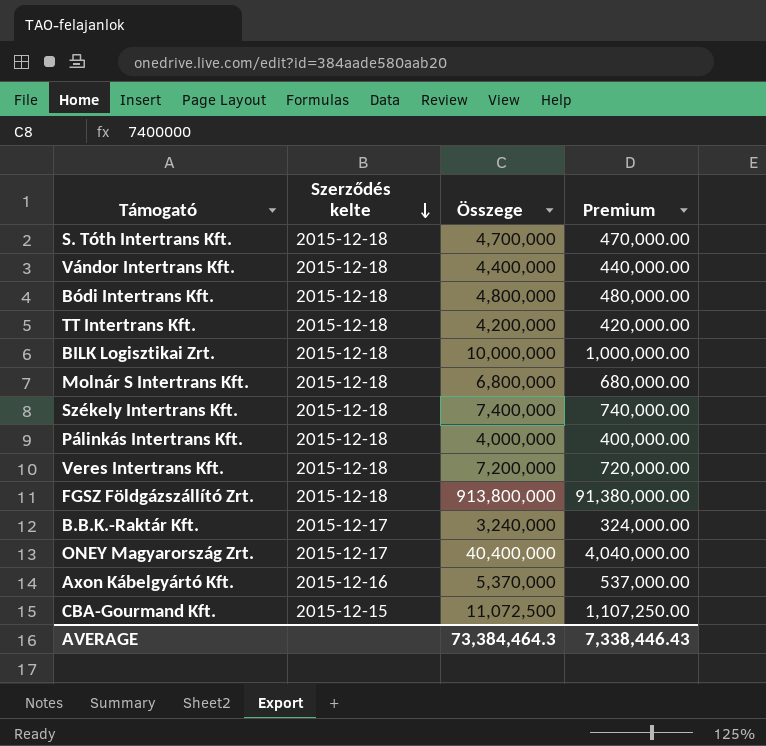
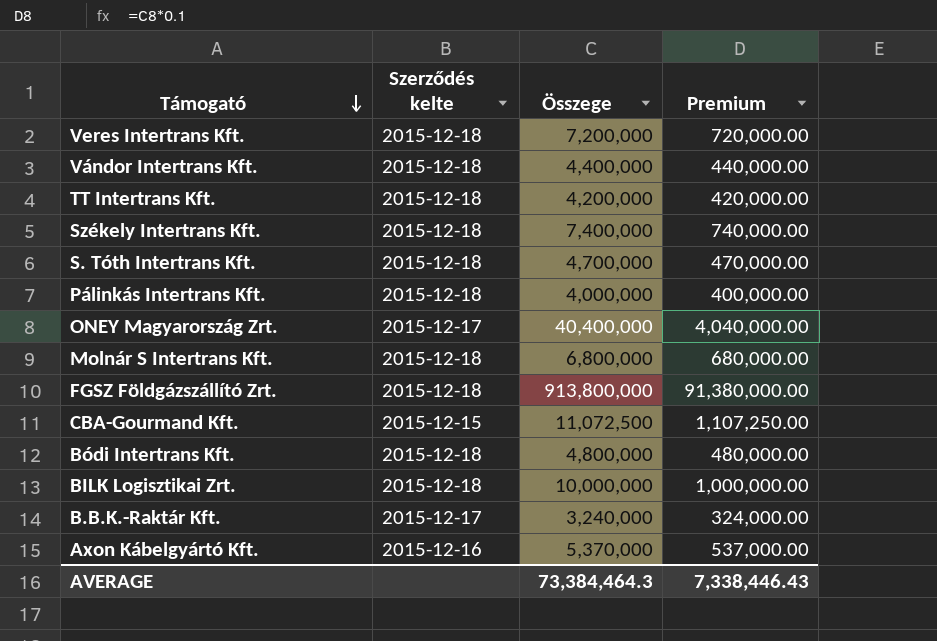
row order: Szerződés kelte descending -> Támogató descending

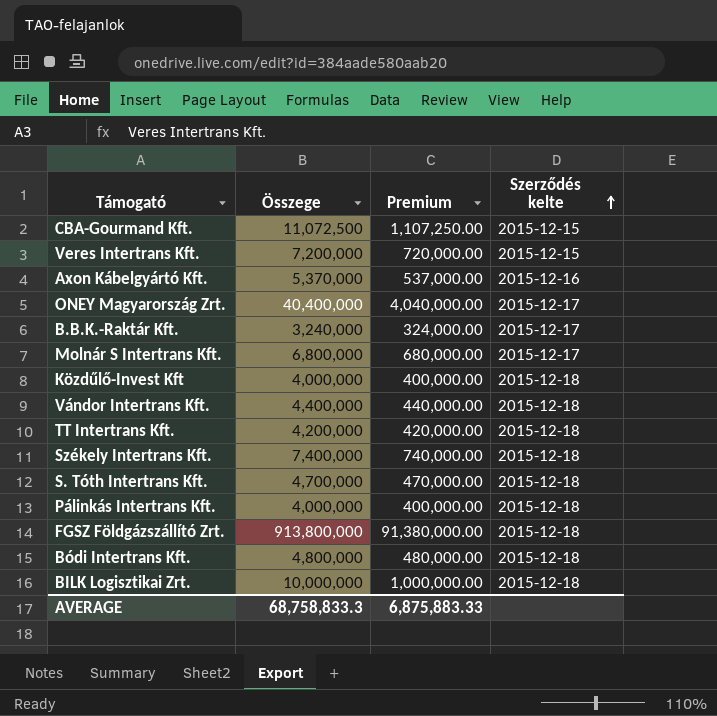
row order: Támogató descending -> Szerződés kelte ascending
column Szerződés kelte | position: 2 -> 4
Veres Intertrans Kft. | Szerződés kelte: 2015-12-18 -> 2015-12-15
Molnár S Intertrans Kft. | Szerződés kelte: 2015-12-18 -> 2015-12-17
row Közdűlő-Invest Kft: none -> 4,000,000 | 400,000.00 | 2015-12-18
AVERAGE | Összege: 73,384,464.3 -> 68,758,833.3
AVERAGE | Premium: 7,338,446.43 -> 6,875,883.33

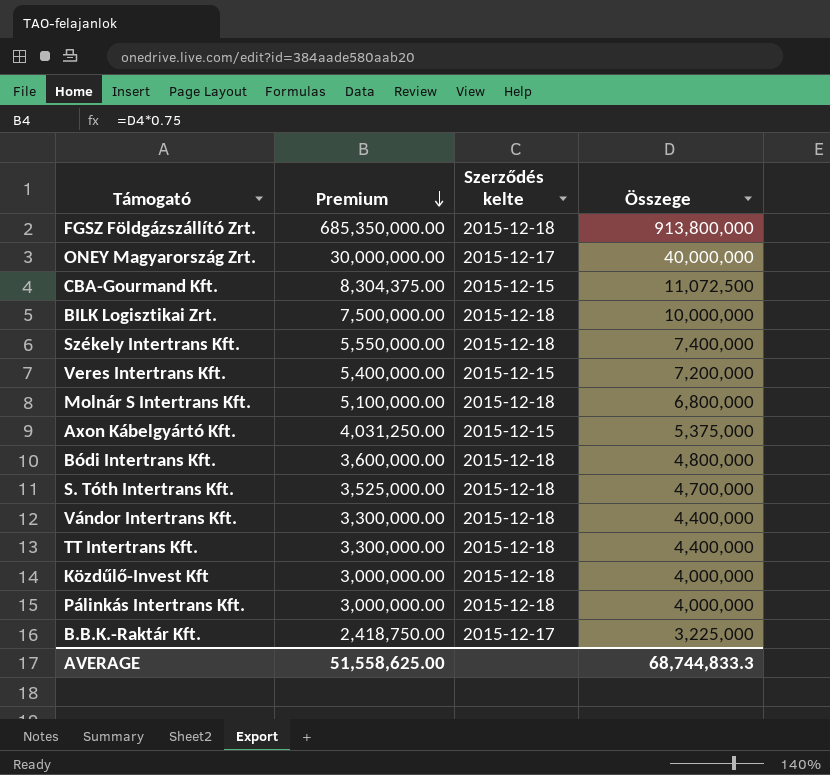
row order: Szerződés kelte ascending -> Premium descending
column Premium | formula: [Összege] * 0.1 -> [Összege] * 0.75
column Összege | position: 2 -> 4
ONEY Magyarország Zrt. | Összege: 40,400,000 -> 40,000,000
Molnár S Intertrans Kft. | Szerződés kelte: 2015-12-17 -> 2015-12-18
Axon Kábelgyártó Kft. | Szerződés kelte: 2015-12-16 -> 2015-12-15
Axon Kábelgyártó Kft. | Összege: 5,370,000 -> 5,375,000
TT Intertrans Kft. | Összege: 4,200,000 -> 4,400,000
B.B.K.-Raktár Kft. | Összege: 3,240,000 -> 3,225,000
AVERAGE | Premium: 6,875,883.33 -> 51,558,625.00
AVERAGE | Összege: 68,758,833.3 -> 68,744,833.3

